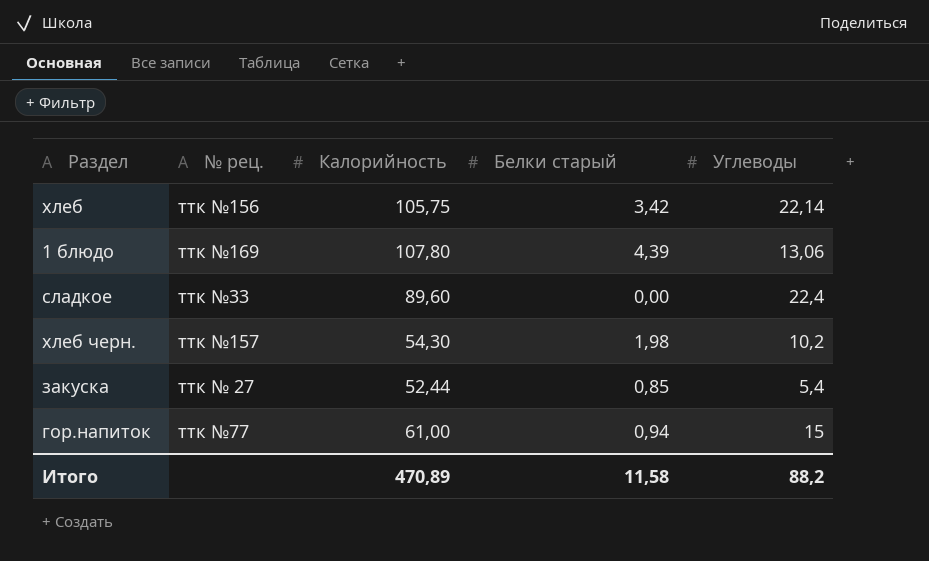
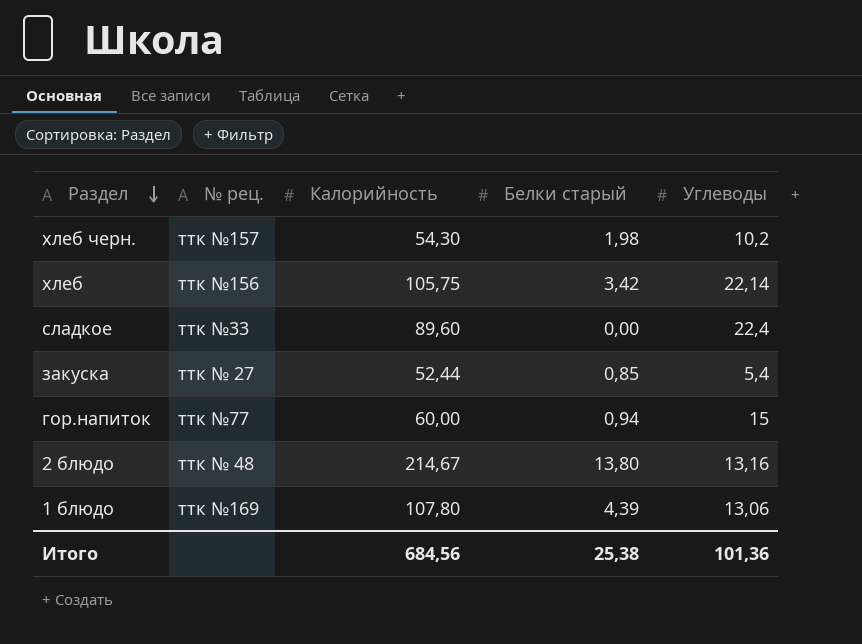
row order: none -> Раздел descending
гор.напиток | Калорийность: 61,00 -> 60,00
row 2 блюдо: none -> ттк № 48 | 214,67 | 13,80 | 13,16
Итого | Калорийность: 470,89 -> 684,56
Итого | Белки старый: 11,58 -> 25,38
Итого | Углеводы: 88,2 -> 101,36

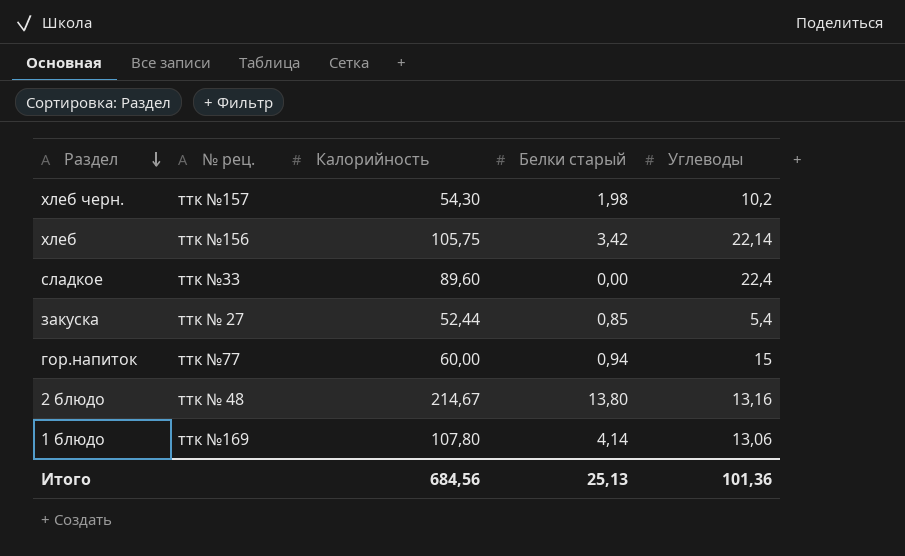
1 блюдо | Белки старый: 4,39 -> 4,14
Итого | Белки старый: 25,38 -> 25,13

